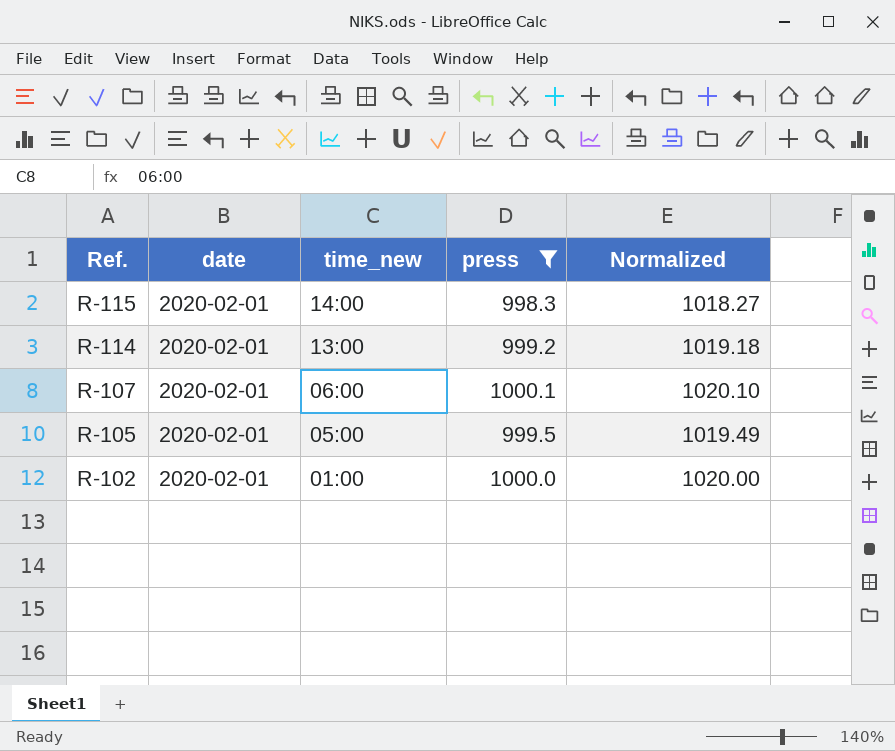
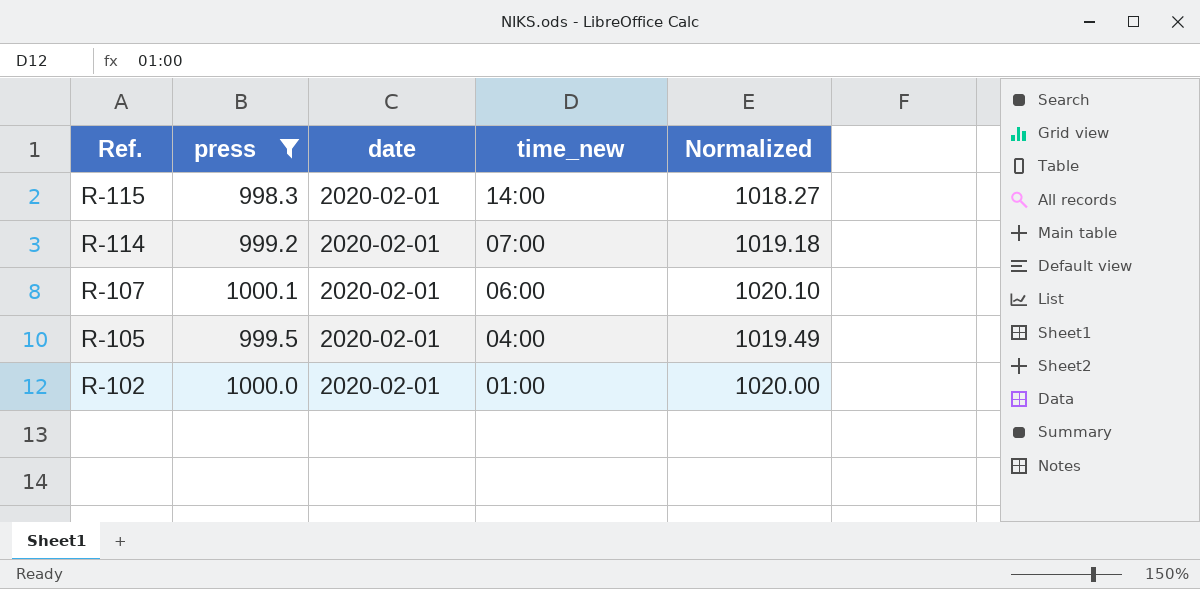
column press | position: 4 -> 2
R-114 | time_new: 13:00 -> 07:00
R-105 | time_new: 05:00 -> 04:00

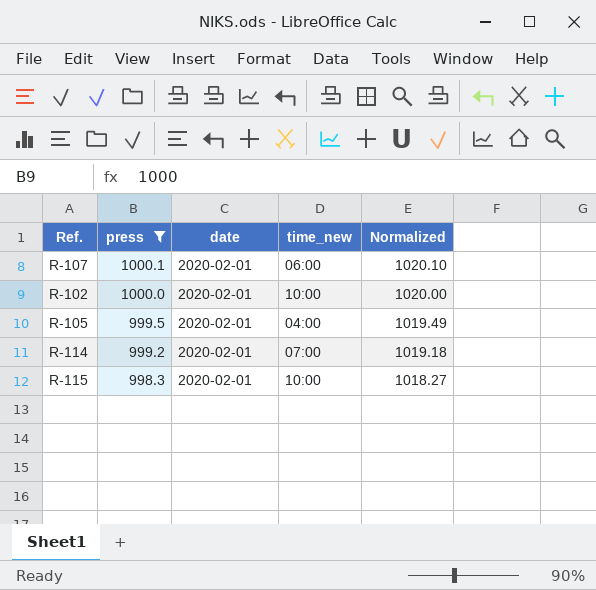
row order: Ref. descending -> press descending
R-102 | time_new: 01:00 -> 10:00
R-115 | time_new: 14:00 -> 10:00

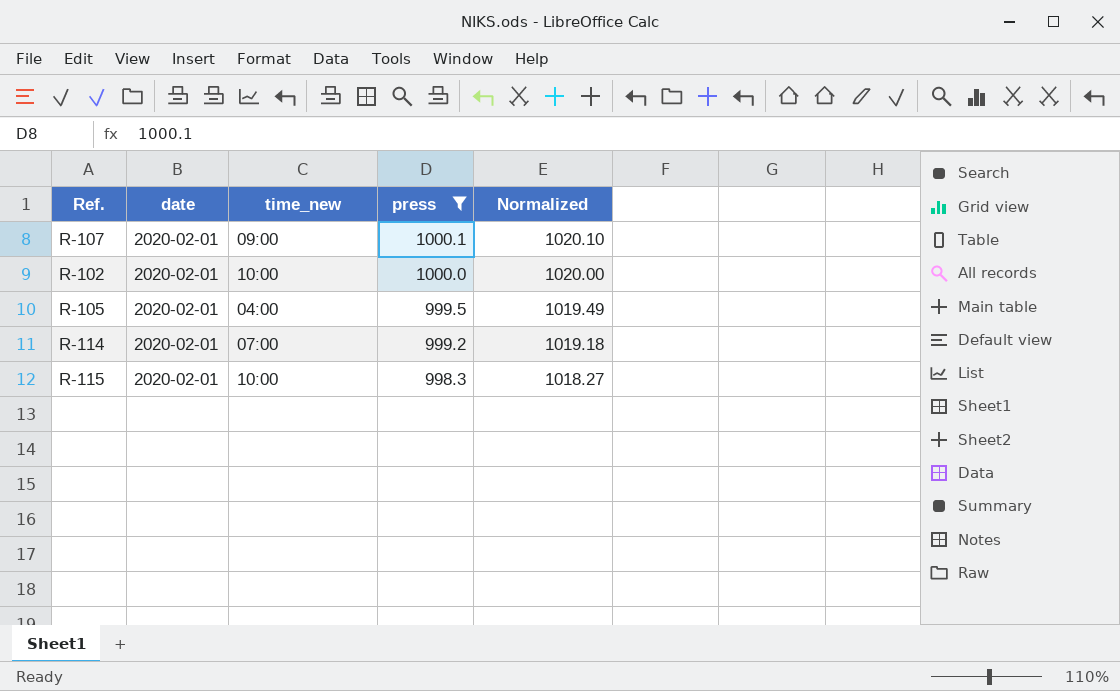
column press | position: 2 -> 4
R-107 | time_new: 06:00 -> 09:00

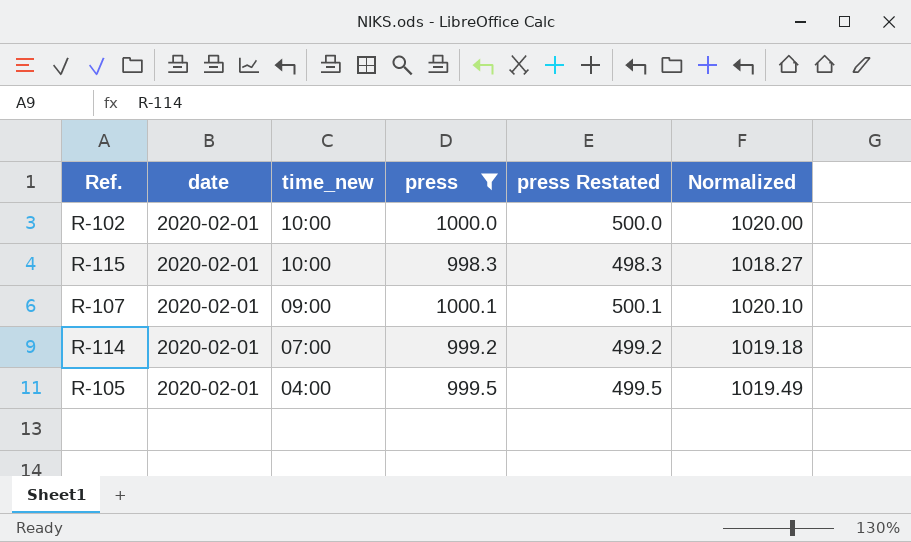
row order: press descending -> time_new descending
column press Restated | formula: none -> [press] - 500

